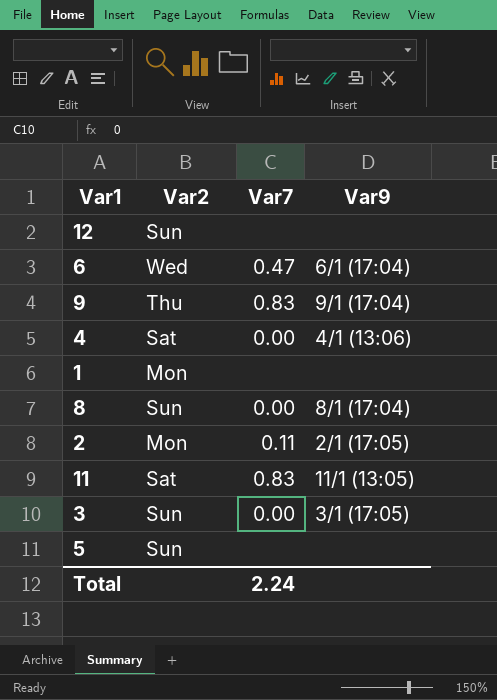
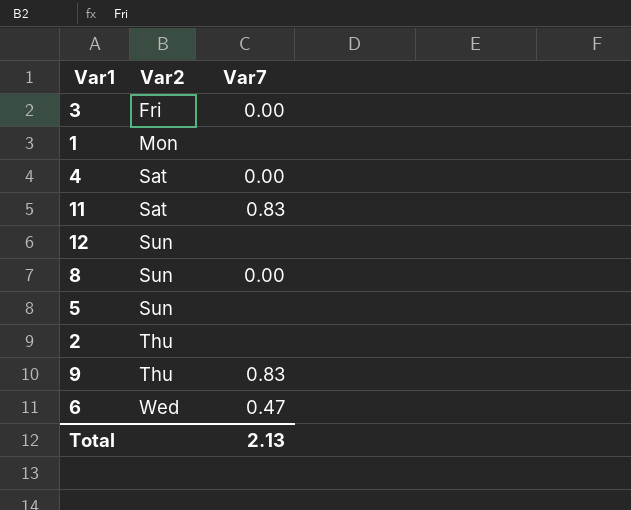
row order: none -> Var2 ascending
column Var9 | position: 4 -> none
3 | Var2: Sun -> Fri
2 | Var2: Mon -> Thu
2 | Var7: 0.11 -> none
Total | Var7: 2.24 -> 2.13

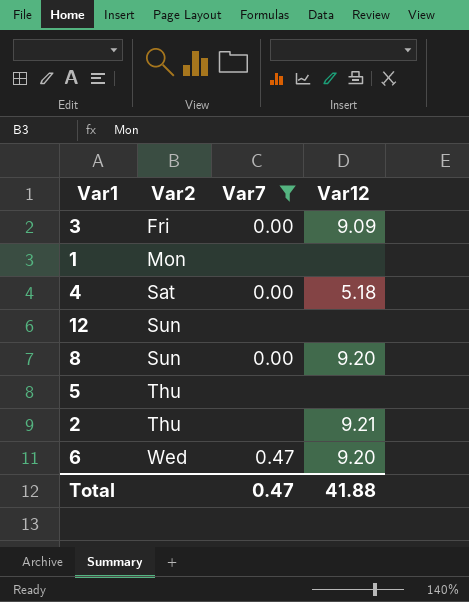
filter: none -> Var7 != 0.83
column Var12 | position: none -> 4
5 | Var2: Sun -> Thu
Total | Var7: 2.13 -> 0.47

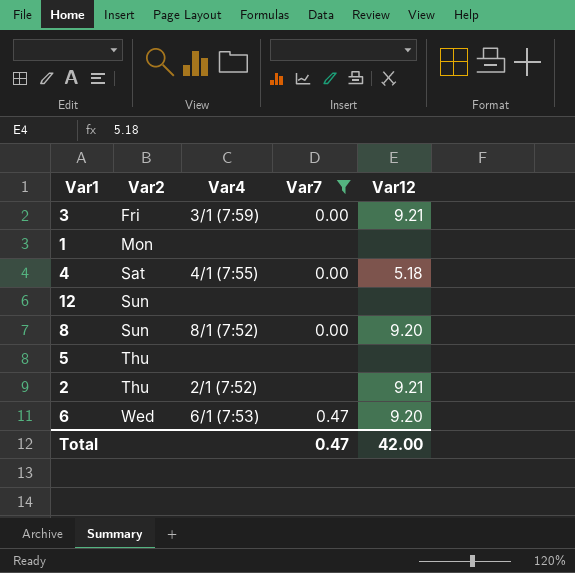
column Var4 | position: none -> 3
3 | Var12: 9.09 -> 9.21
Total | Var12: 41.88 -> 42.00

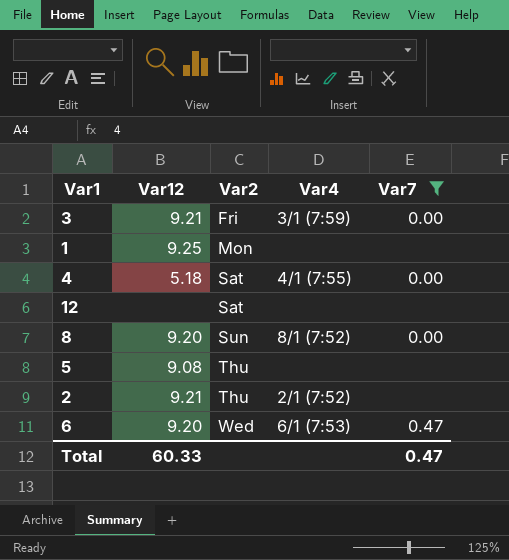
column Var12 | position: 5 -> 2
1 | Var12: none -> 9.25
12 | Var2: Sun -> Sat
5 | Var12: none -> 9.08
Total | Var12: 42.00 -> 60.33

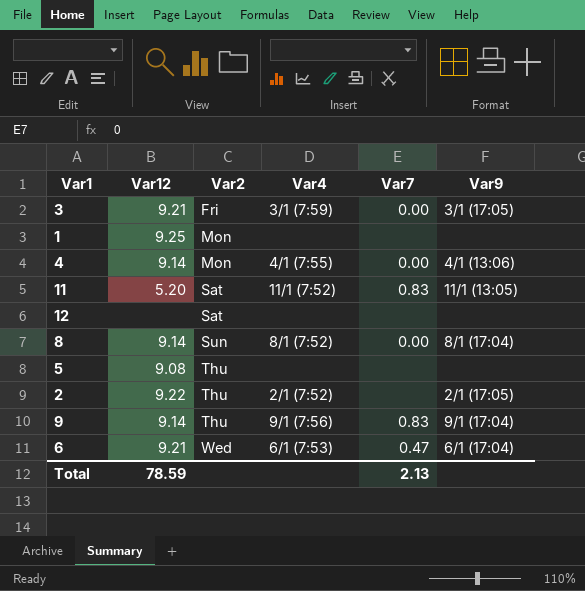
filter: Var7 != 0.83 -> none
column Var9 | position: none -> 6
4 | Var12: 5.18 -> 9.14
4 | Var2: Sat -> Mon
8 | Var12: 9.20 -> 9.14
2 | Var12: 9.21 -> 9.22
6 | Var12: 9.20 -> 9.21
Total | Var12: 60.33 -> 78.59
Total | Var7: 0.47 -> 2.13

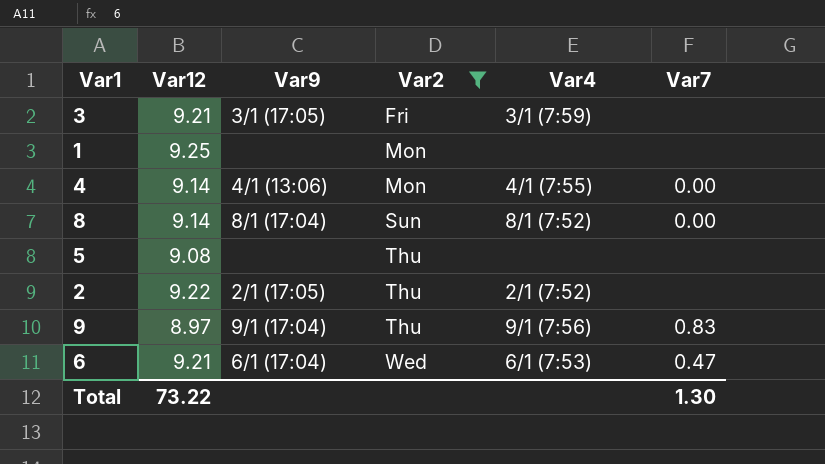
filter: none -> Var2 != Sat
column Var9 | position: 6 -> 3
3 | Var7: 0.00 -> none
9 | Var12: 9.14 -> 8.97
Total | Var12: 78.59 -> 73.22
Total | Var7: 2.13 -> 1.30

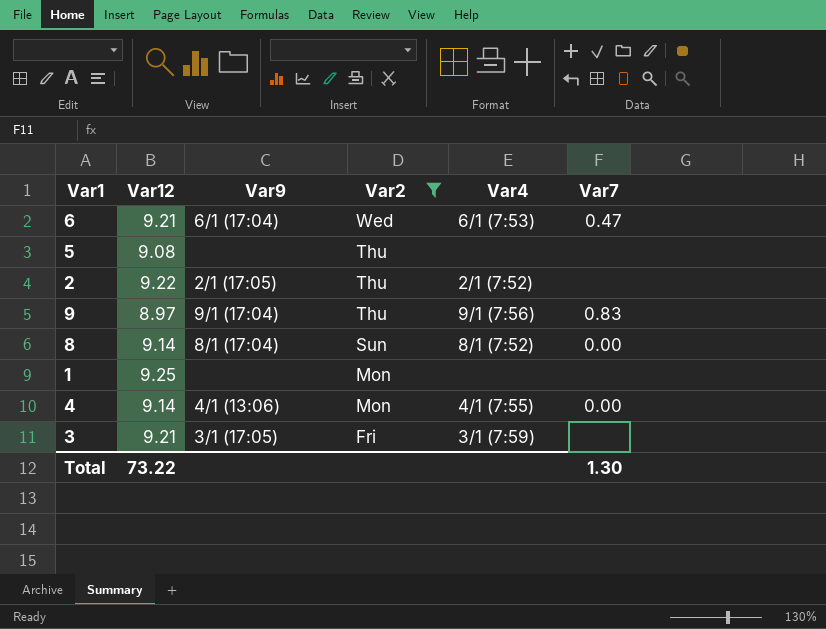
row order: Var2 ascending -> Var2 descending

